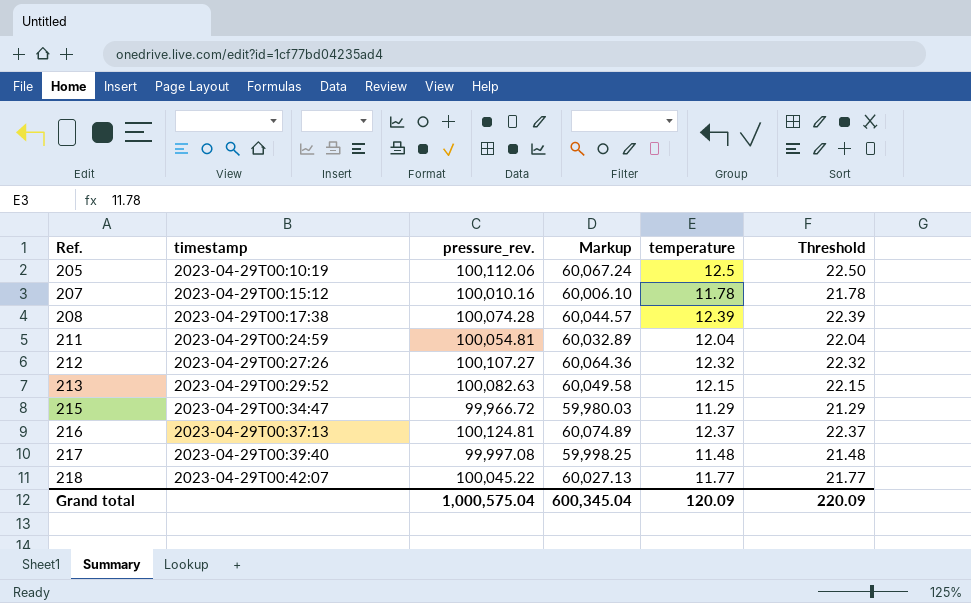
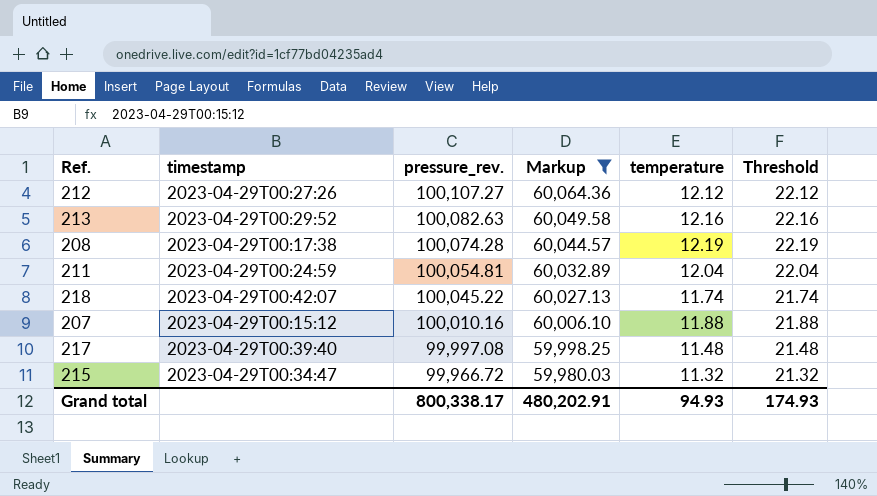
filter: none -> Markup <= 60,064.36
row order: Ref. ascending -> pressure_rev. descending
212 | temperature: 12.32 -> 12.12
212 | Threshold: 22.32 -> 22.12
213 | temperature: 12.15 -> 12.16
213 | Threshold: 22.15 -> 22.16
208 | temperature: 12.39 -> 12.19
208 | Threshold: 22.39 -> 22.19
218 | temperature: 11.77 -> 11.74
218 | Threshold: 21.77 -> 21.74
207 | temperature: 11.78 -> 11.88
207 | Threshold: 21.78 -> 21.88
215 | temperature: 11.29 -> 11.32
215 | Threshold: 21.29 -> 21.32
Grand total | pressure_rev.: 1,000,575.04 -> 800,338.17
Grand total | Markup: 600,345.04 -> 480,202.91
Grand total | temperature: 120.09 -> 94.93
Grand total | Threshold: 220.09 -> 174.93

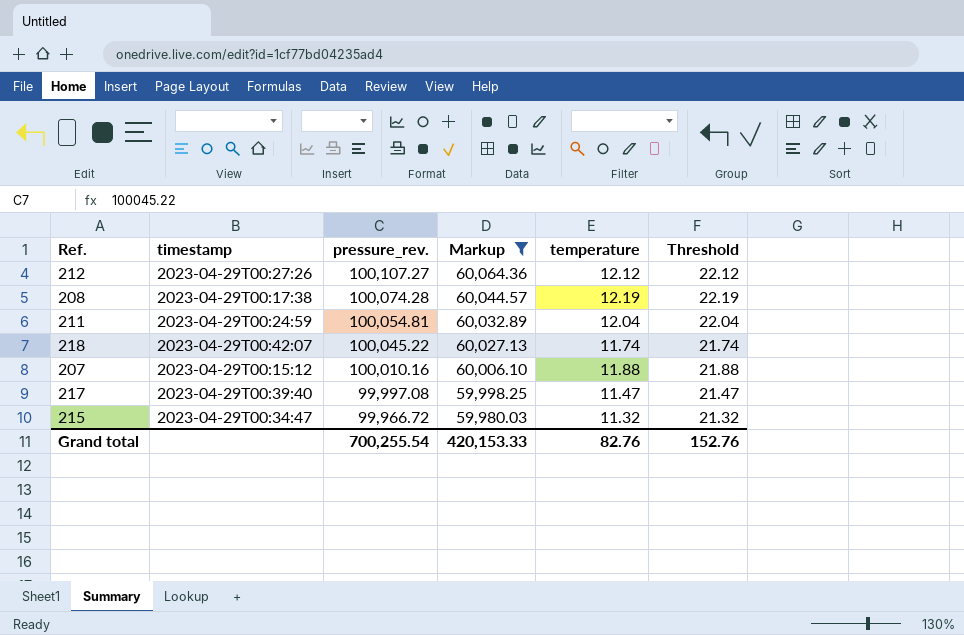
row 213: 2023-04-29T00:29:52 | 100,082.63 | 60,049.58 | 12.16 | 22.16 -> none
217 | temperature: 11.48 -> 11.47
217 | Threshold: 21.48 -> 21.47
Grand total | pressure_rev.: 800,338.17 -> 700,255.54
Grand total | Markup: 480,202.91 -> 420,153.33
Grand total | temperature: 94.93 -> 82.76
Grand total | Threshold: 174.93 -> 152.76

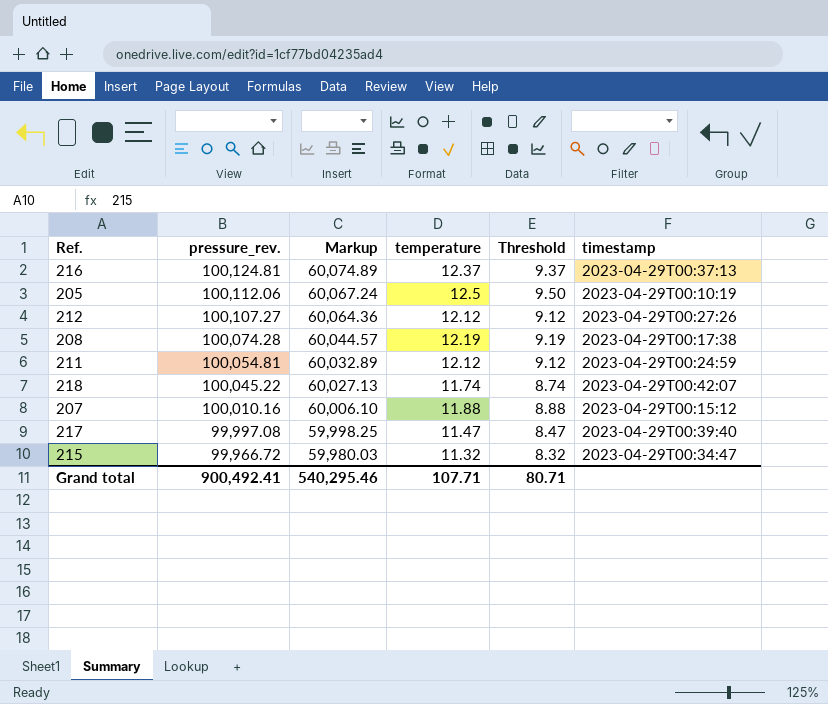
filter: Markup <= 60,064.36 -> none
column Threshold | formula: [temperature] + 10 -> [temperature] - 3
column timestamp | position: 2 -> 6
211 | temperature: 12.04 -> 12.12
Grand total | pressure_rev.: 700,255.54 -> 900,492.41
Grand total | Markup: 420,153.33 -> 540,295.46
Grand total | temperature: 82.76 -> 107.71
Grand total | Threshold: 152.76 -> 80.71

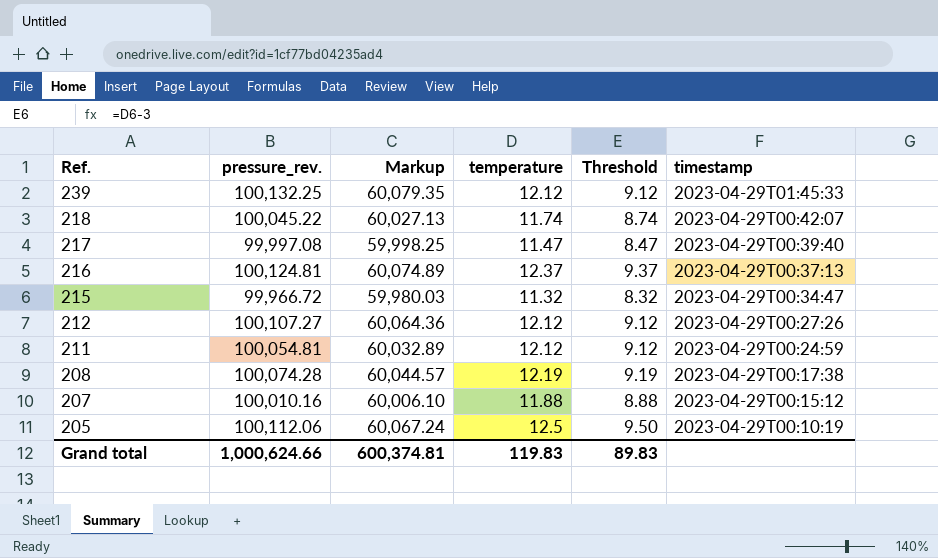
row order: pressure_rev. descending -> Ref. descending
row 239: none -> 100,132.25 | 60,079.35 | 12.12 | 9.12 | 2023-04-29T01:45:33
Grand total | pressure_rev.: 900,492.41 -> 1,000,624.66
Grand total | Markup: 540,295.46 -> 600,374.81
Grand total | temperature: 107.71 -> 119.83
Grand total | Threshold: 80.71 -> 89.83

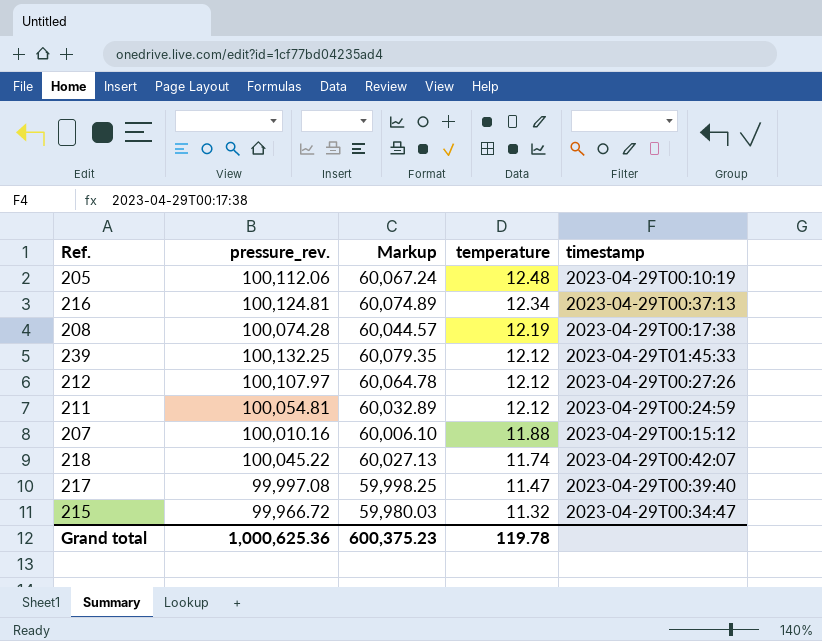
row order: Ref. descending -> temperature descending
column Threshold | formula: [temperature] - 3 -> none
205 | temperature: 12.5 -> 12.48
216 | temperature: 12.37 -> 12.34
212 | pressure_rev.: 100,107.27 -> 100,107.97
212 | Markup: 60,064.36 -> 60,064.78
Grand total | pressure_rev.: 1,000,624.66 -> 1,000,625.36
Grand total | Markup: 600,374.81 -> 600,375.23
Grand total | temperature: 119.83 -> 119.78

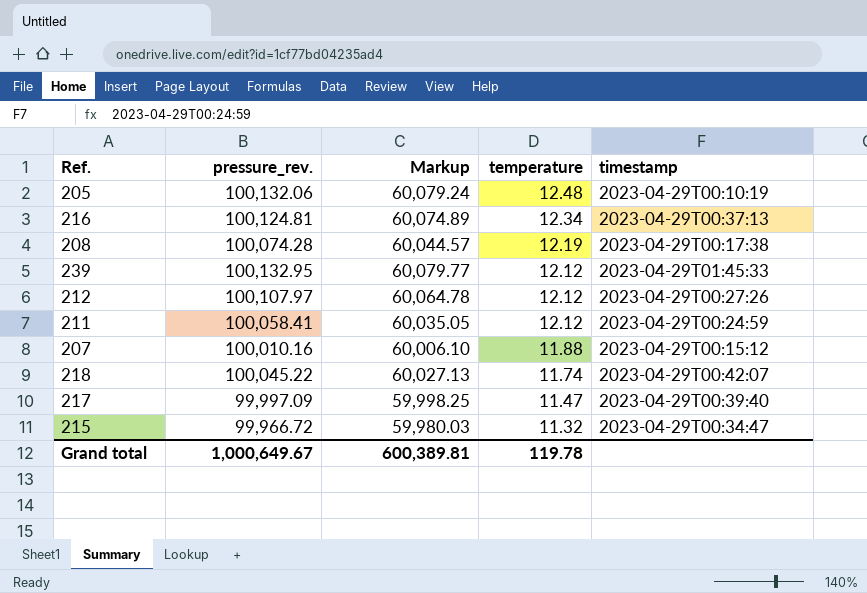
205 | pressure_rev.: 100,112.06 -> 100,132.06
205 | Markup: 60,067.24 -> 60,079.24
239 | pressure_rev.: 100,132.25 -> 100,132.95
239 | Markup: 60,079.35 -> 60,079.77
211 | pressure_rev.: 100,054.81 -> 100,058.41
211 | Markup: 60,032.89 -> 60,035.05
217 | pressure_rev.: 99,997.08 -> 99,997.09
Grand total | pressure_rev.: 1,000,625.36 -> 1,000,649.67
Grand total | Markup: 600,375.23 -> 600,389.81

